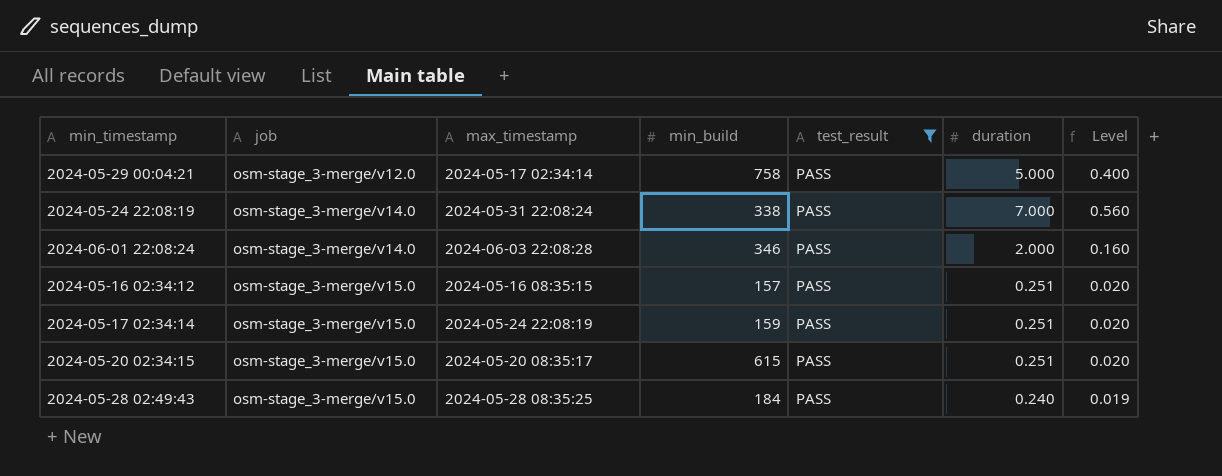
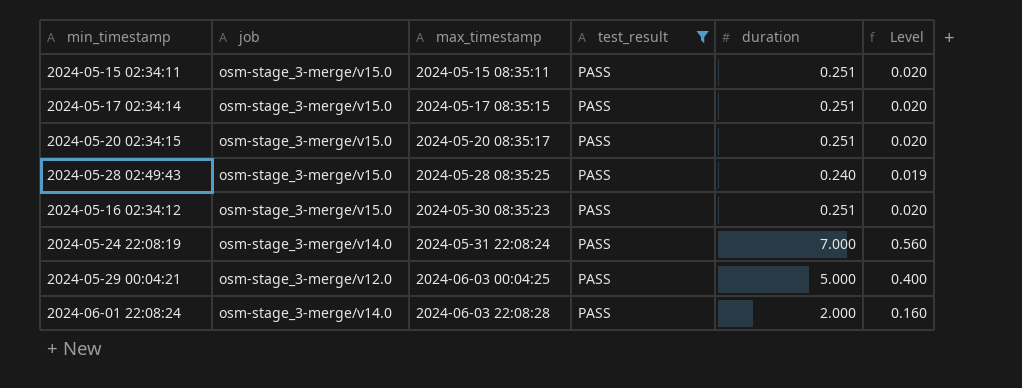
row order: job ascending -> max_timestamp ascending
column min_build | position: 4 -> none
row 2024-05-15 02:34:11: none -> osm-stage_3-merge/v15.0 | 2024-05-15 08:35:11 | PASS | 0.251 | 0.020
2024-05-17 02:34:14 | max_timestamp: 2024-05-24 22:08:19 -> 2024-05-17 08:35:15
2024-05-16 02:34:12 | max_timestamp: 2024-05-16 08:35:15 -> 2024-05-30 08:35:23
2024-05-29 00:04:21 | max_timestamp: 2024-05-17 02:34:14 -> 2024-06-03 00:04:25

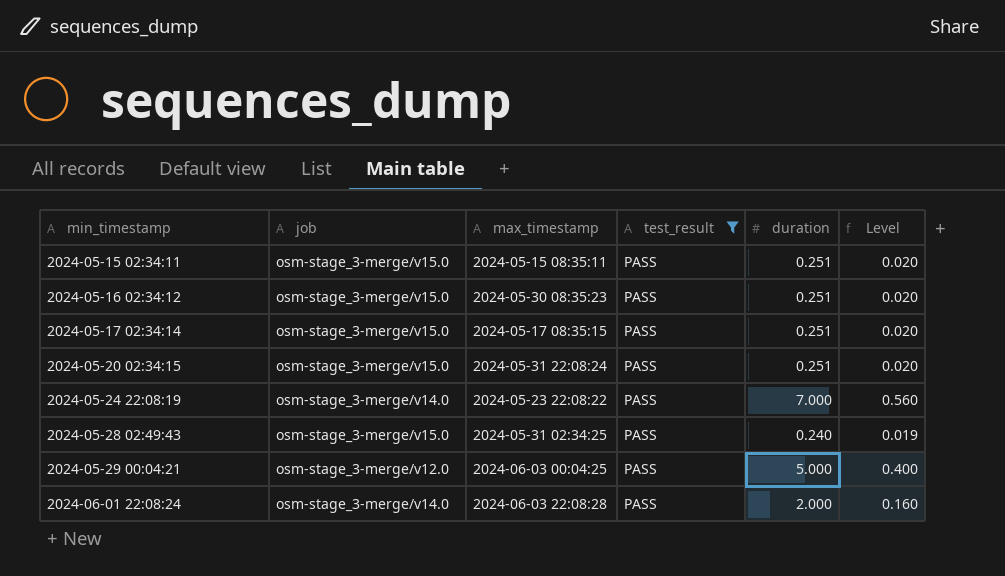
row order: max_timestamp ascending -> min_timestamp ascending
2024-05-20 02:34:15 | max_timestamp: 2024-05-20 08:35:17 -> 2024-05-31 22:08:24
2024-05-24 22:08:19 | max_timestamp: 2024-05-31 22:08:24 -> 2024-05-23 22:08:22
2024-05-28 02:49:43 | max_timestamp: 2024-05-28 08:35:25 -> 2024-05-31 02:34:25

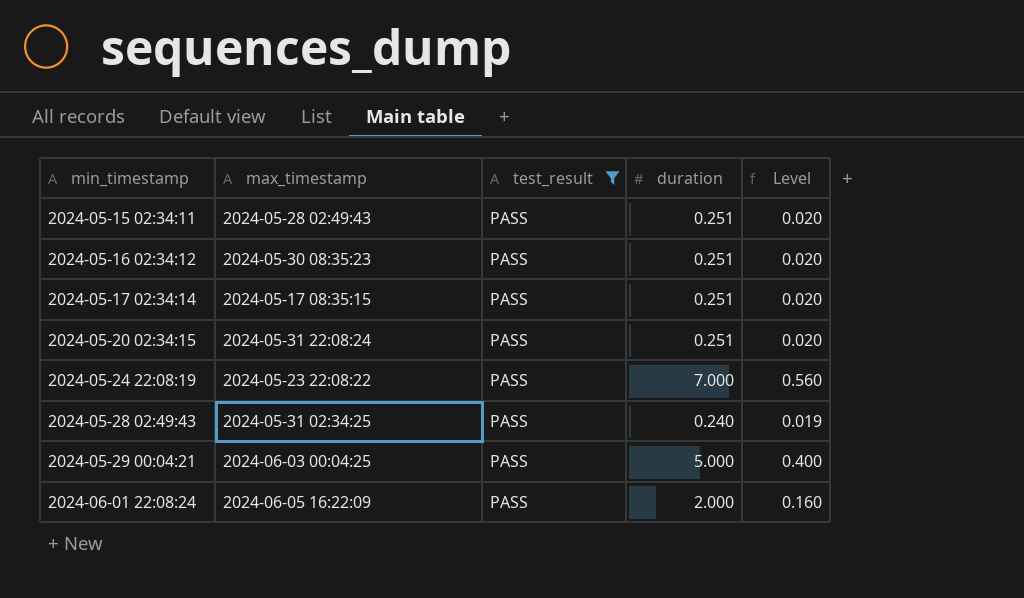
column job | position: 2 -> none
2024-05-15 02:34:11 | max_timestamp: 2024-05-15 08:35:11 -> 2024-05-28 02:49:43
2024-06-01 22:08:24 | max_timestamp: 2024-06-03 22:08:28 -> 2024-06-05 16:22:09

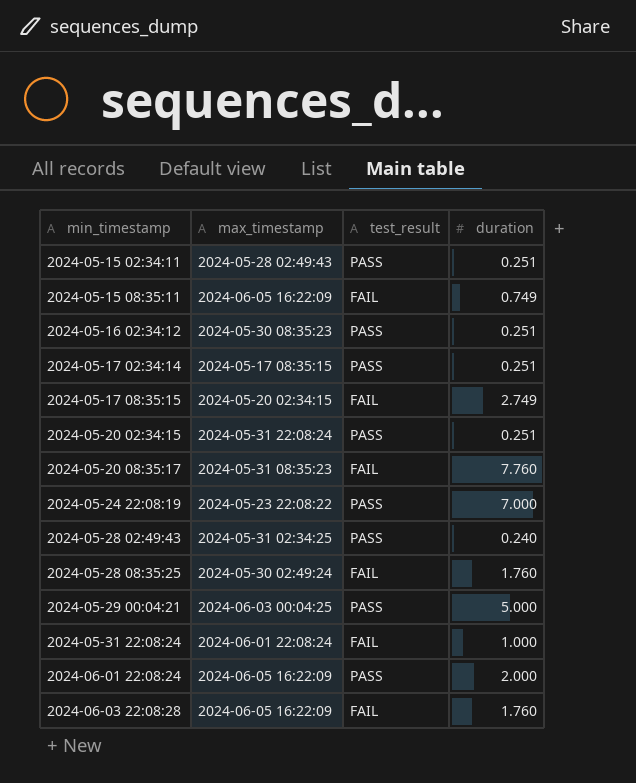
filter: test_result = PASS -> none
column Level | formula: [duration] * 0.08 -> none

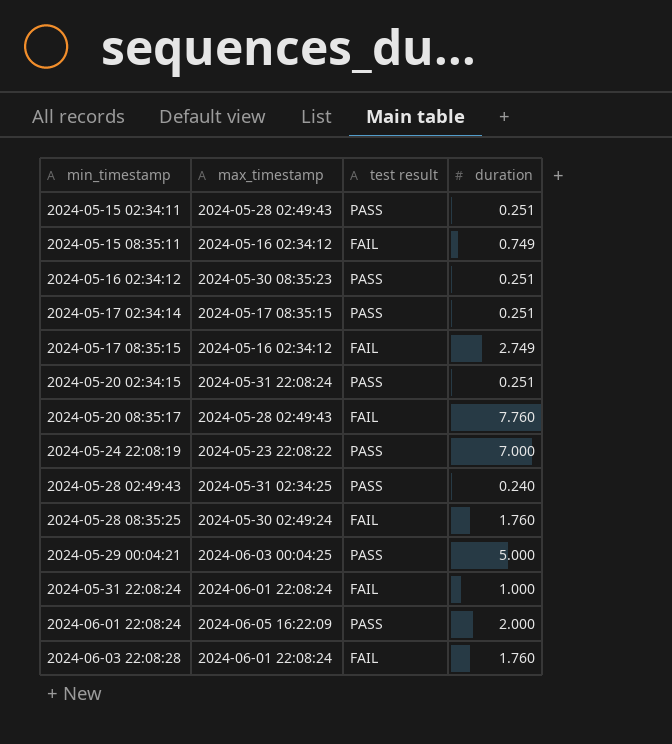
column name: test_result -> test result
2024-05-15 08:35:11 | max_timestamp: 2024-06-05 16:22:09 -> 2024-05-16 02:34:12
2024-05-17 08:35:15 | max_timestamp: 2024-05-20 02:34:15 -> 2024-05-16 02:34:12
2024-05-20 08:35:17 | max_timestamp: 2024-05-31 08:35:23 -> 2024-05-28 02:49:43
2024-06-03 22:08:28 | max_timestamp: 2024-06-05 16:22:09 -> 2024-06-01 22:08:24

